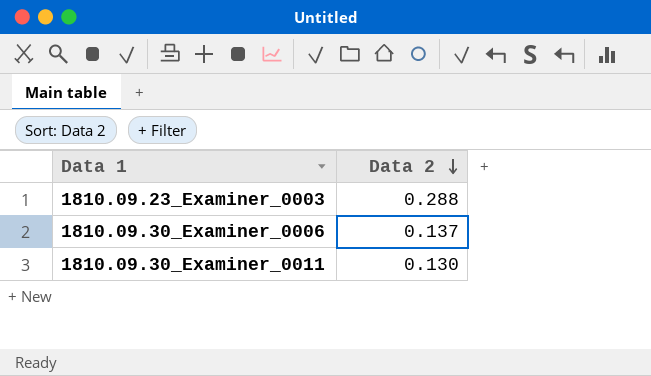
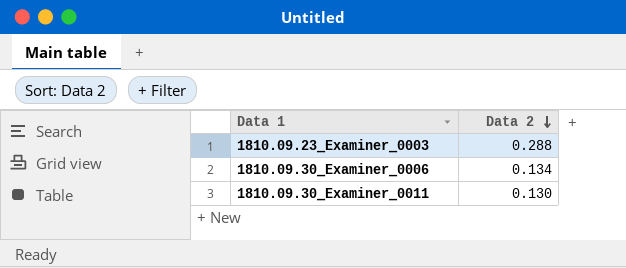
1810.09.30_Examiner_0006 | Data 2: 0.137 -> 0.134

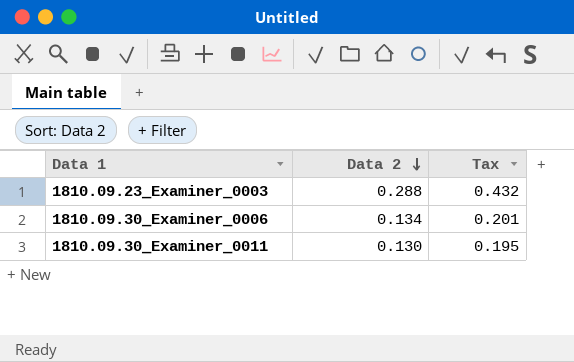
column Tax | formula: none -> [Data 2] * 1.5

